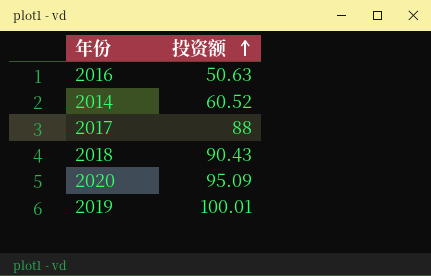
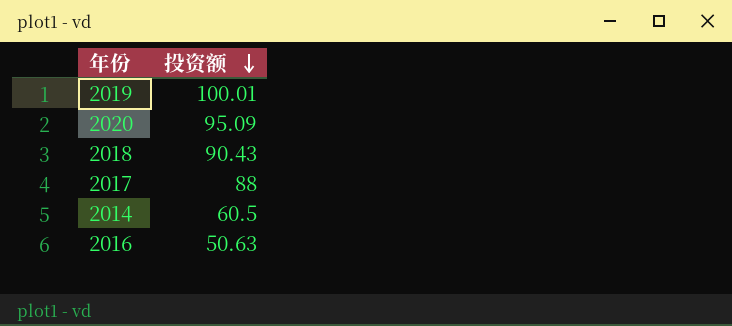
row order: 投资额 ascending -> 投资额 descending
2014 | 投资额: 60.52 -> 60.5

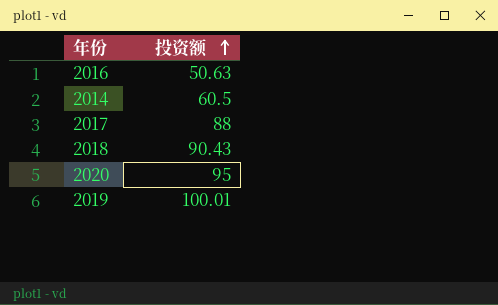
row order: 投资额 descending -> 投资额 ascending
2020 | 投资额: 95.09 -> 95

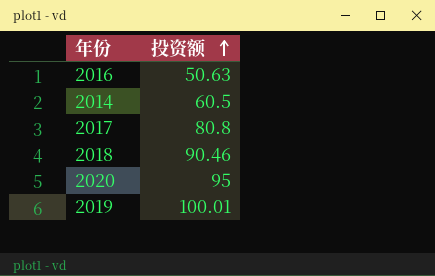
2017 | 投资额: 88 -> 80.8
2018 | 投资额: 90.43 -> 90.46

